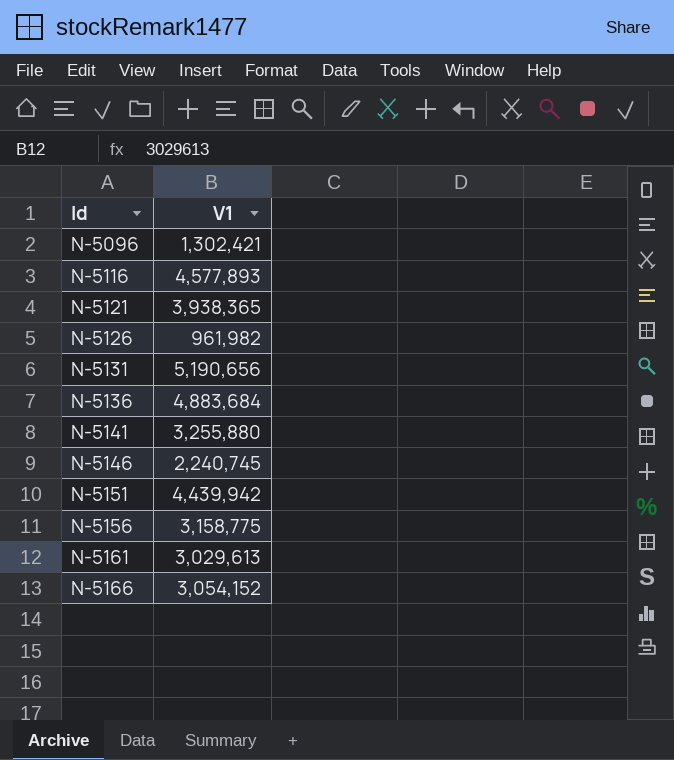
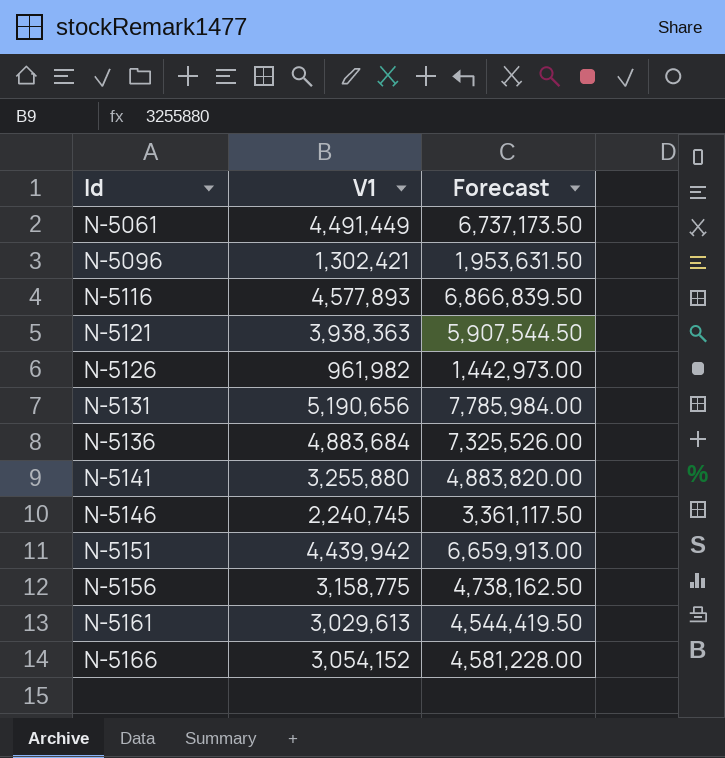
column Forecast | formula: none -> [V1] * 1.5
row N-5061: none -> 4,491,449 | 6,737,173.50
N-5121 | V1: 3,938,365 -> 3,938,363

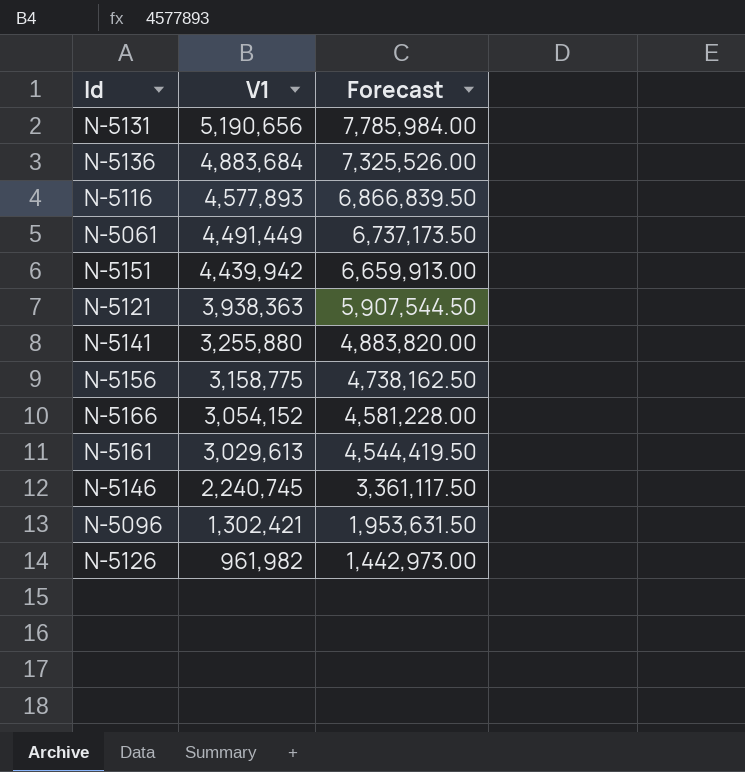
row order: Id ascending -> V1 descending

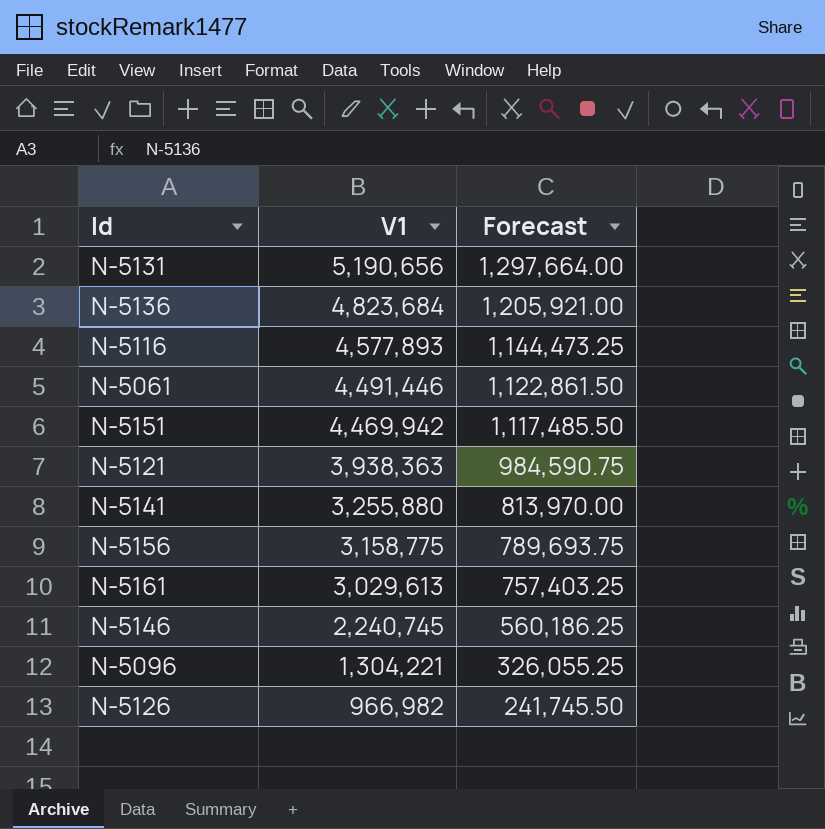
column Forecast | formula: [V1] * 1.5 -> [V1] * 0.25
row N-5166: 3,054,152 | 4,581,228.00 -> none
N-5136 | V1: 4,883,684 -> 4,823,684
N-5061 | V1: 4,491,449 -> 4,491,446
N-5151 | V1: 4,439,942 -> 4,469,942
N-5096 | V1: 1,302,421 -> 1,304,221
N-5126 | V1: 961,982 -> 966,982

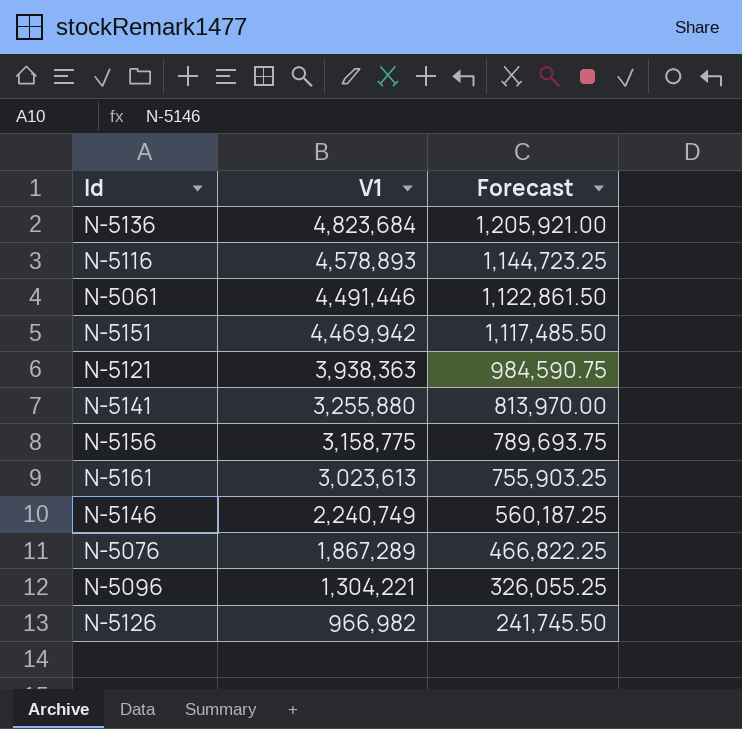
row N-5131: 5,190,656 | 1,297,664.00 -> none
N-5116 | V1: 4,577,893 -> 4,578,893
N-5116 | Forecast: 1,144,473.25 -> 1,144,723.25
N-5161 | V1: 3,029,613 -> 3,023,613
N-5161 | Forecast: 757,403.25 -> 755,903.25
N-5146 | V1: 2,240,745 -> 2,240,749
N-5146 | Forecast: 560,186.25 -> 560,187.25
row N-5076: none -> 1,867,289 | 466,822.25

